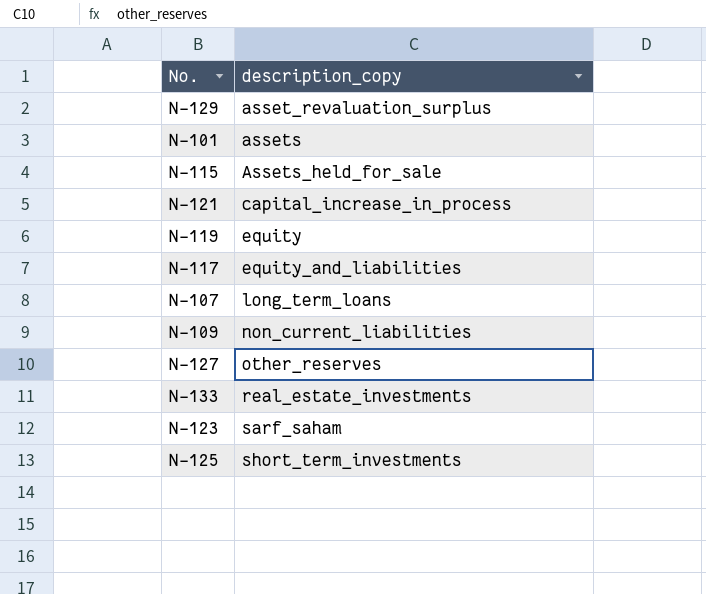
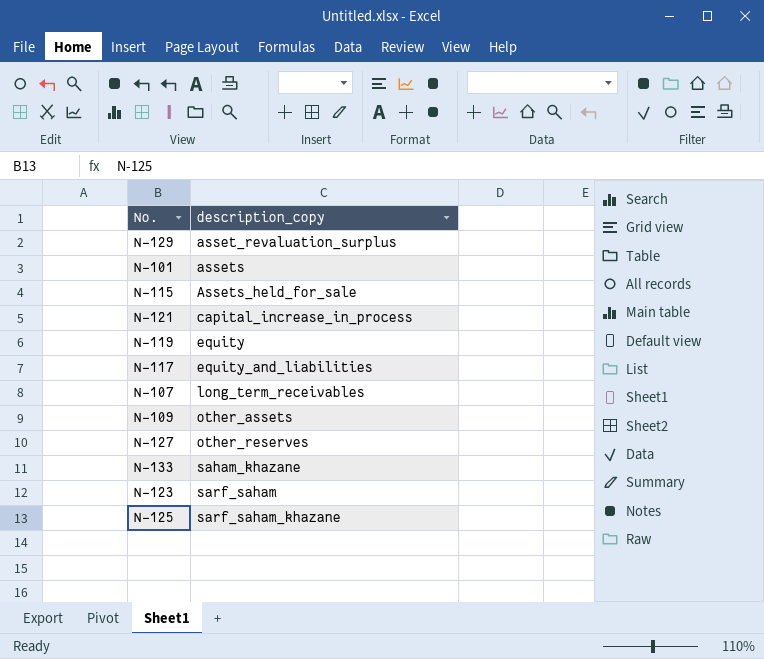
N-107 | description_copy: long_term_loans -> long_term_receivables
N-109 | description_copy: non_current_liabilities -> other_assets
N-133 | description_copy: real_estate_investments -> saham_khazane
N-125 | description_copy: short_term_investments -> sarf_saham_khazane

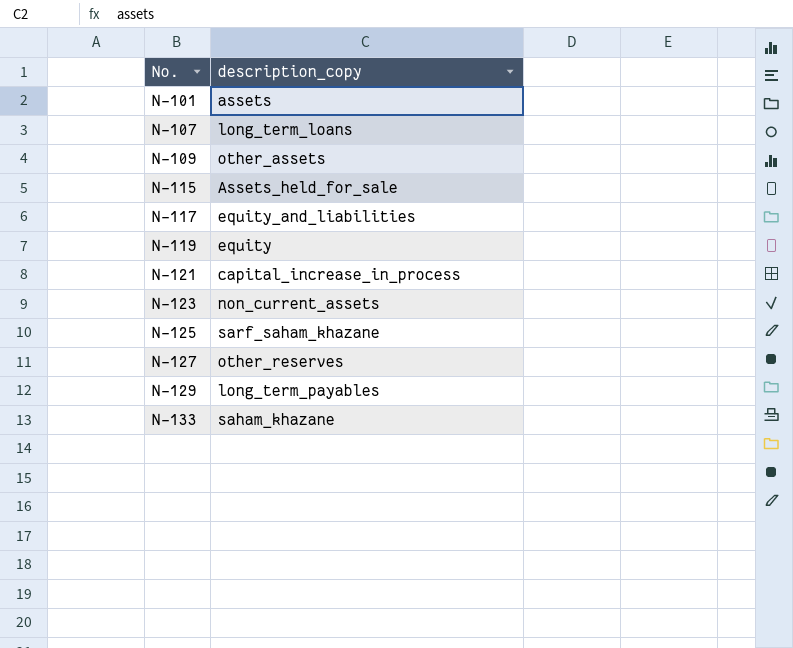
row order: description_copy ascending -> No. ascending
N-107 | description_copy: long_term_receivables -> long_term_loans
N-123 | description_copy: sarf_saham -> non_current_assets
N-129 | description_copy: asset_revaluation_surplus -> long_term_payables

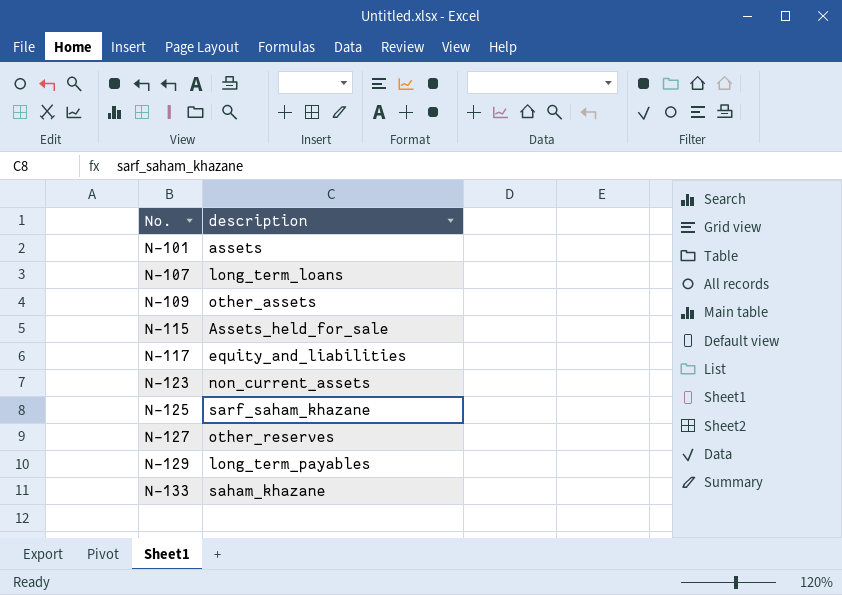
column name: description_copy -> description
row N-119: equity -> none
row N-121: capital_increase_in_process -> none

